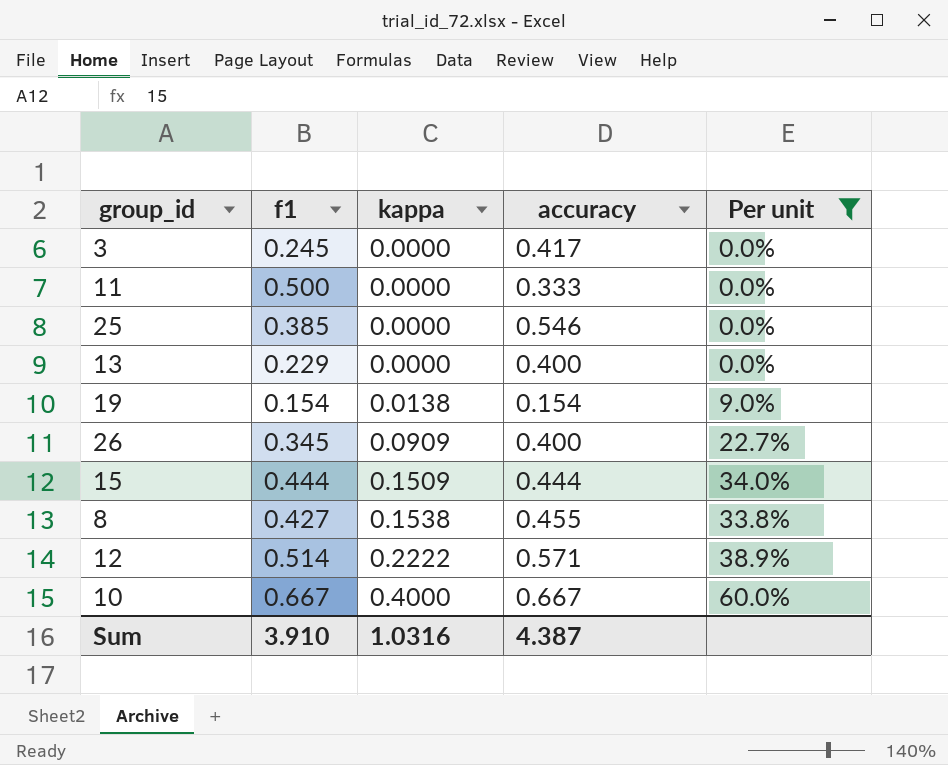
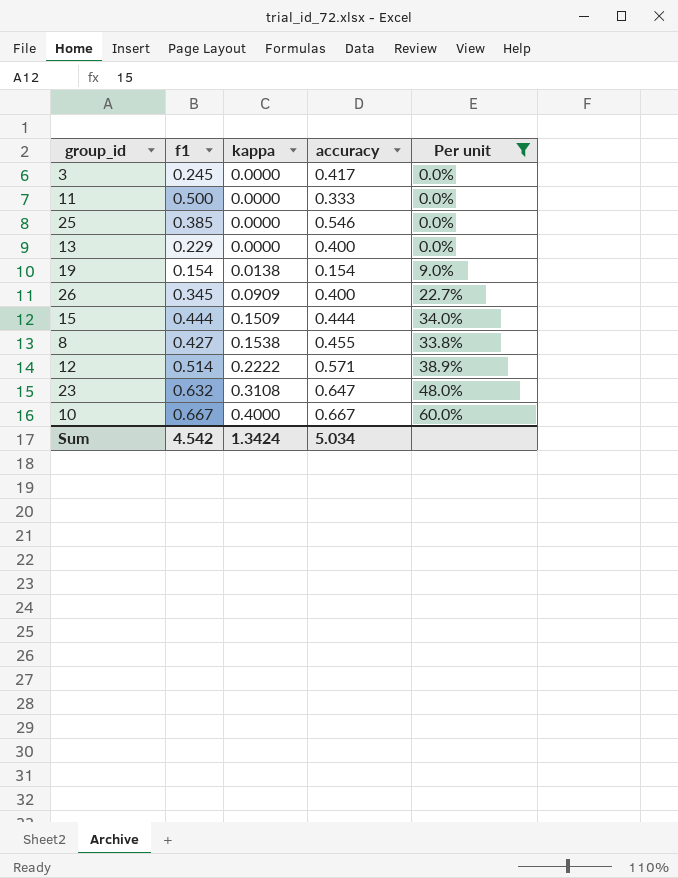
row 23: none -> 0.632 | 0.3108 | 0.647 | 48.0%
Sum | f1: 3.910 -> 4.542
Sum | kappa: 1.0316 -> 1.3424
Sum | accuracy: 4.387 -> 5.034

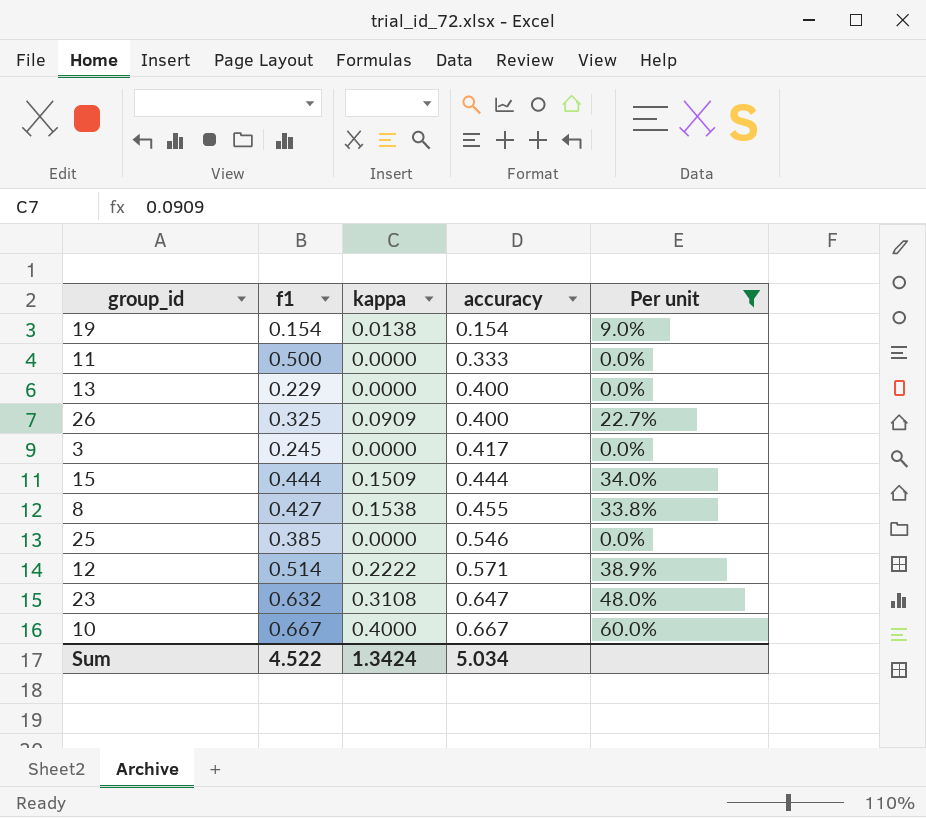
row order: kappa ascending -> accuracy ascending
26 | f1: 0.345 -> 0.325
Sum | f1: 4.542 -> 4.522

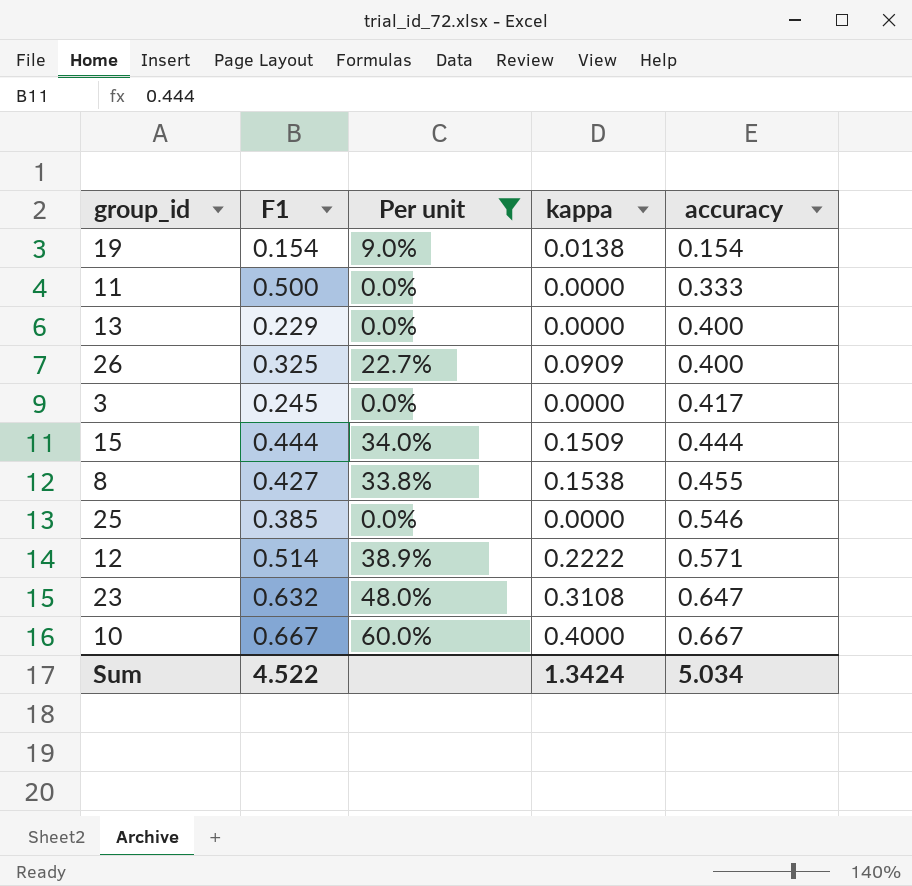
column name: f1 -> F1
column Per unit | position: 5 -> 3

